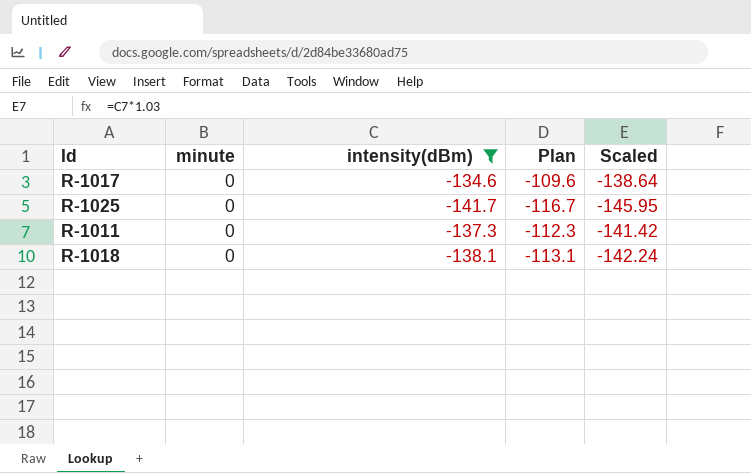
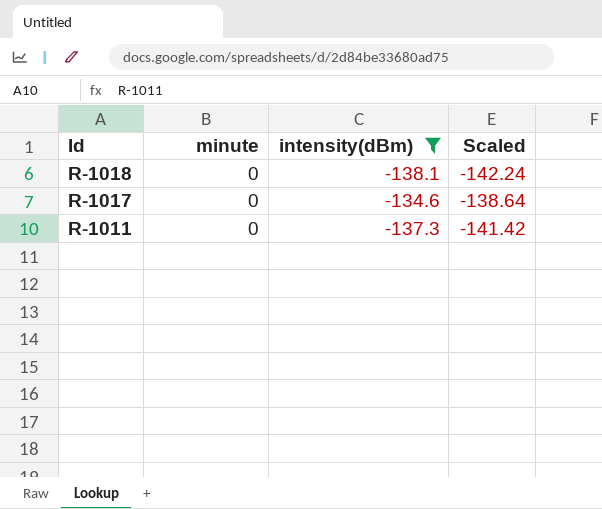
row order: none -> Id descending
column Plan | formula: [intensity(dBm)] + 25 -> none
row R-1025: 0 | -141.7 | -116.7 | -145.95 -> none

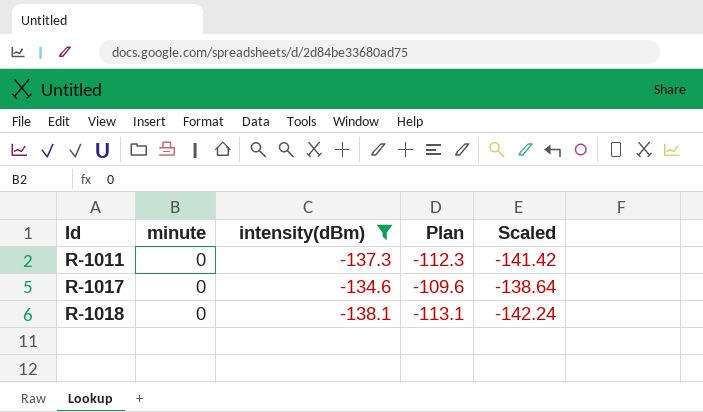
row order: Id descending -> Id ascending
column Plan | formula: none -> [intensity(dBm)] + 25

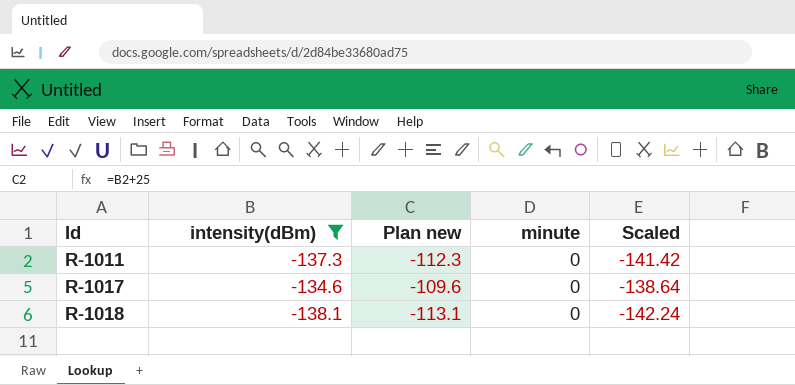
column name: Plan -> Plan new
column minute | position: 2 -> 4

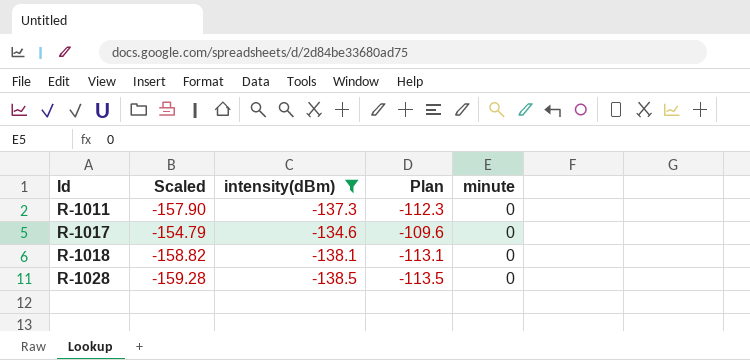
column Scaled | formula: [intensity(dBm)] * 1.03 -> [intensity(dBm)] * 1.15
column Scaled | position: 5 -> 2
column name: Plan new -> Plan
row R-1028: none -> -159.28 | -138.5 | -113.5 | 0

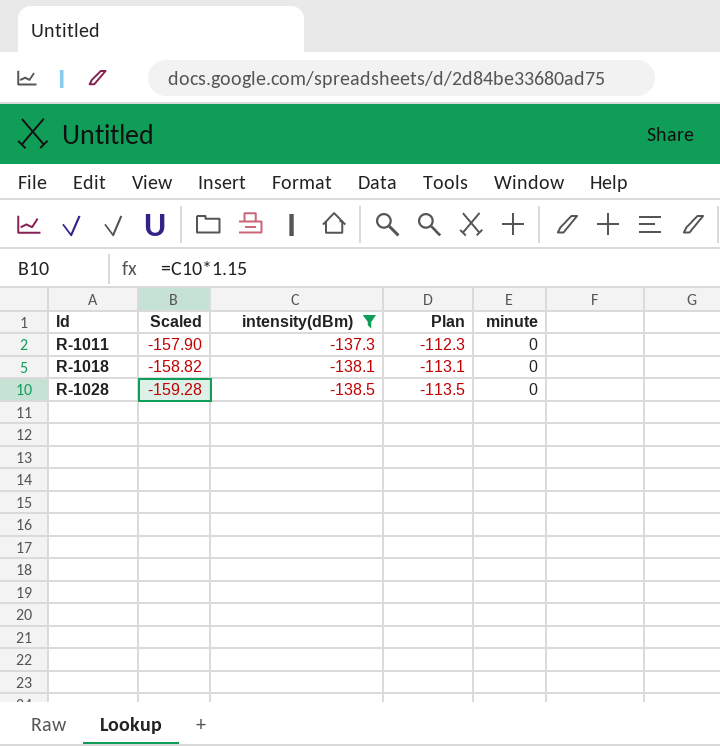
row R-1017: -154.79 | -134.6 | -109.6 | 0 -> none

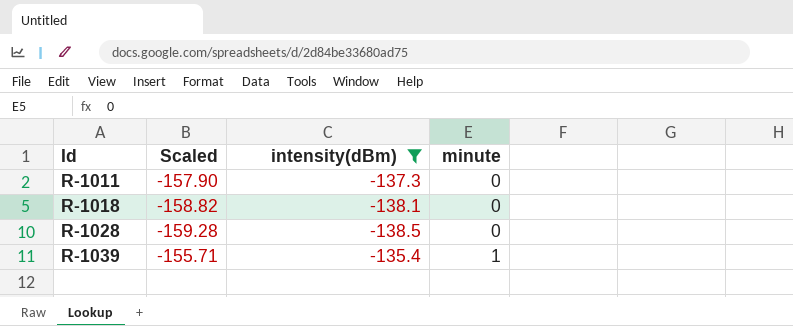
column Plan | formula: [intensity(dBm)] + 25 -> none
row R-1039: none -> -155.71 | -135.4 | 1

